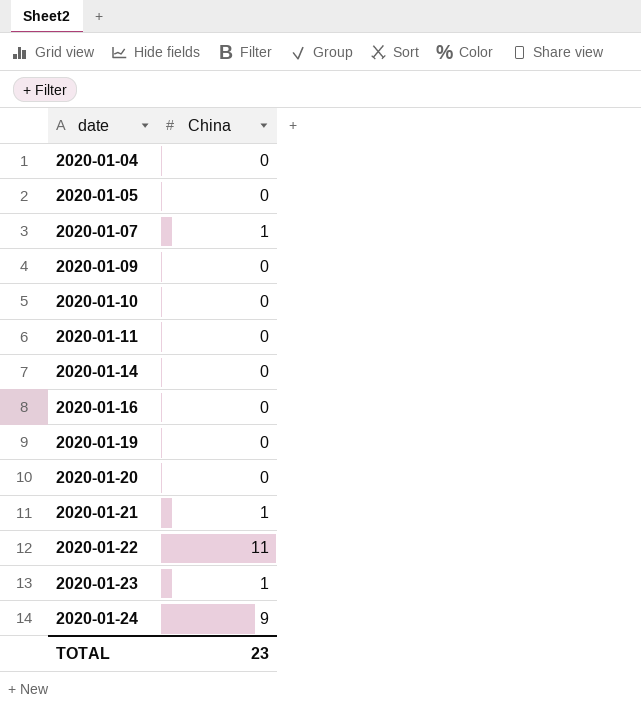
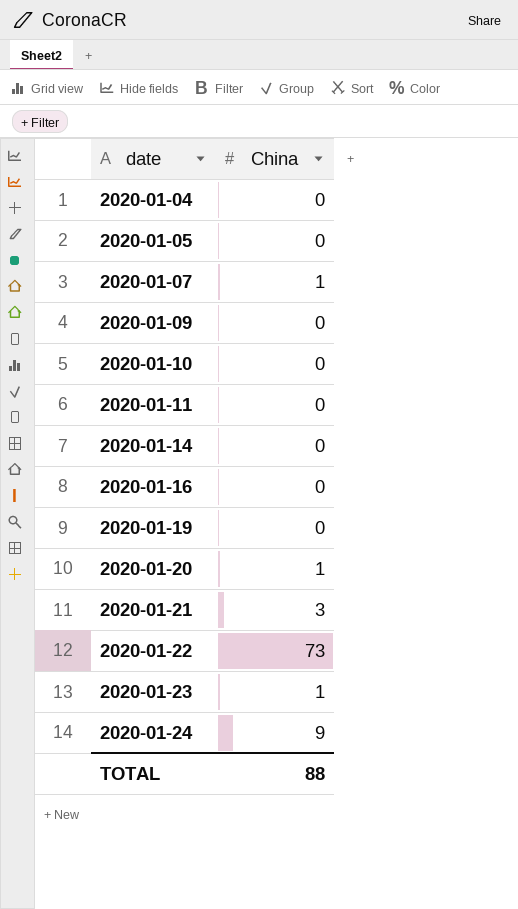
2020-01-20 | China: 0 -> 1
2020-01-21 | China: 1 -> 3
2020-01-22 | China: 11 -> 73
TOTAL | China: 23 -> 88

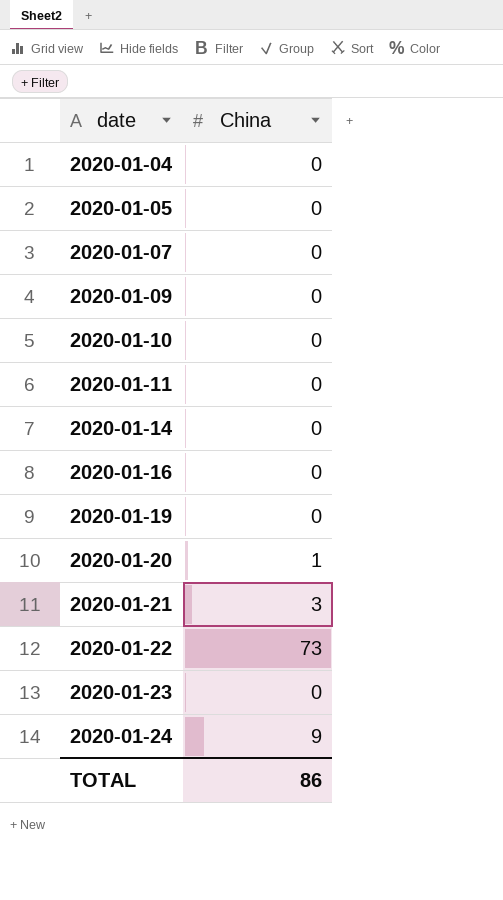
2020-01-07 | China: 1 -> 0
2020-01-23 | China: 1 -> 0
TOTAL | China: 88 -> 86

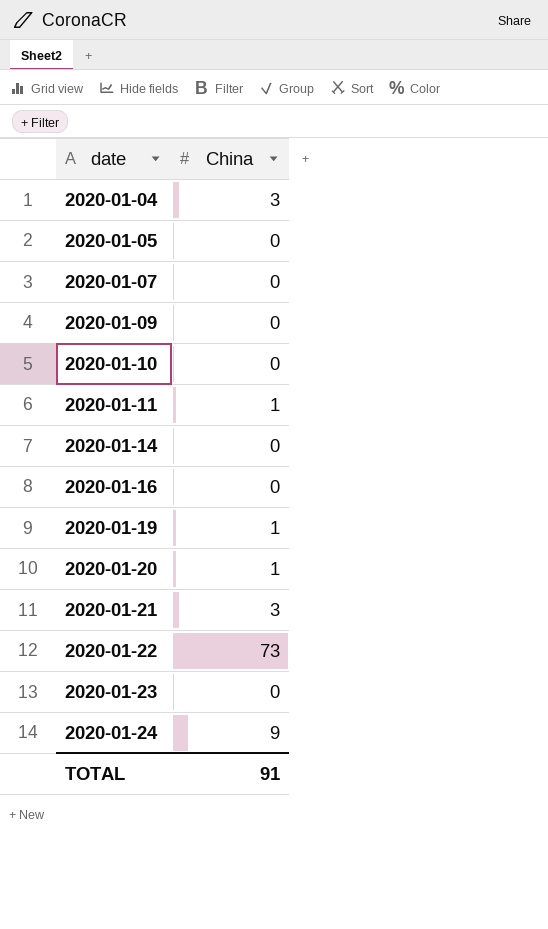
2020-01-04 | China: 0 -> 3
2020-01-11 | China: 0 -> 1
2020-01-19 | China: 0 -> 1
TOTAL | China: 86 -> 91

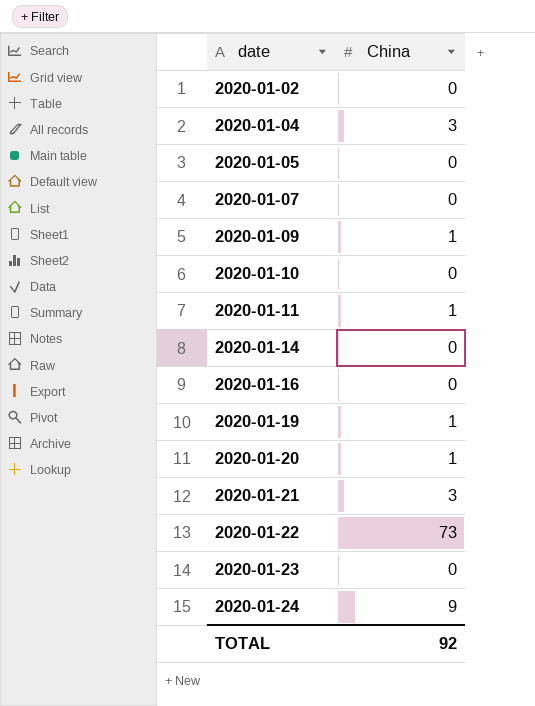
row 2020-01-02: none -> 0
2020-01-09 | China: 0 -> 1
TOTAL | China: 91 -> 92

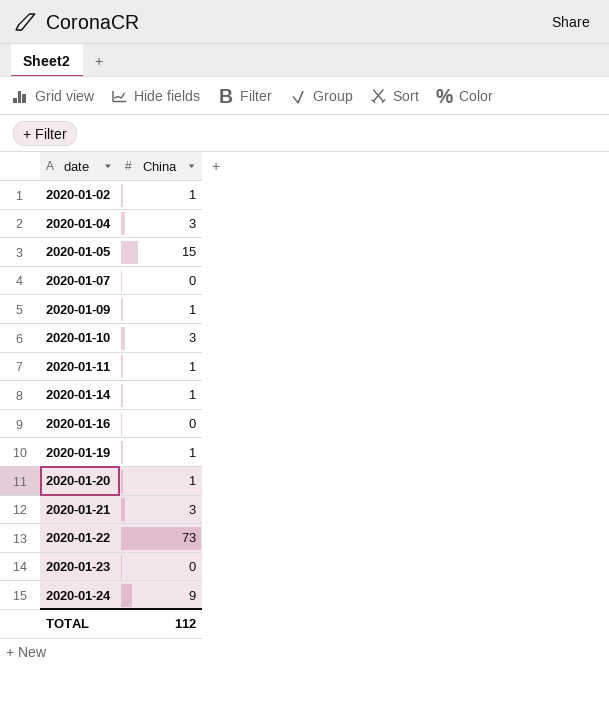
2020-01-02 | China: 0 -> 1
2020-01-05 | China: 0 -> 15
2020-01-10 | China: 0 -> 3
2020-01-14 | China: 0 -> 1
TOTAL | China: 92 -> 112

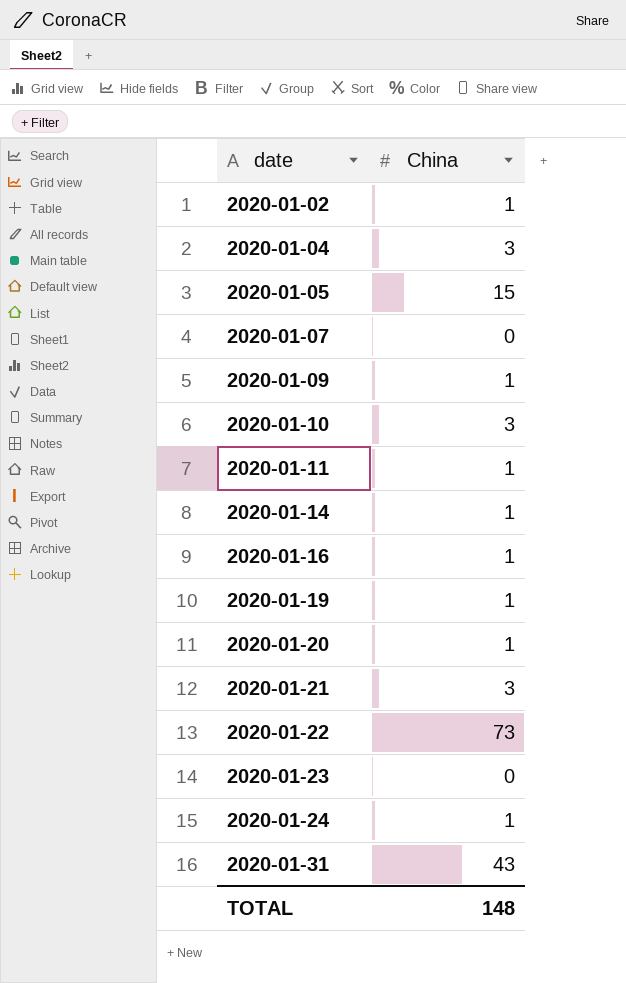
2020-01-16 | China: 0 -> 1
2020-01-24 | China: 9 -> 1
row 2020-01-31: none -> 43
TOTAL | China: 112 -> 148

